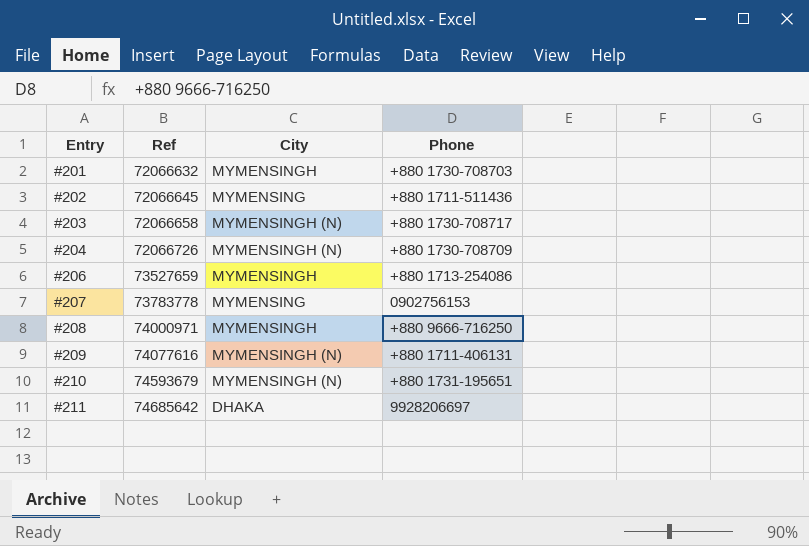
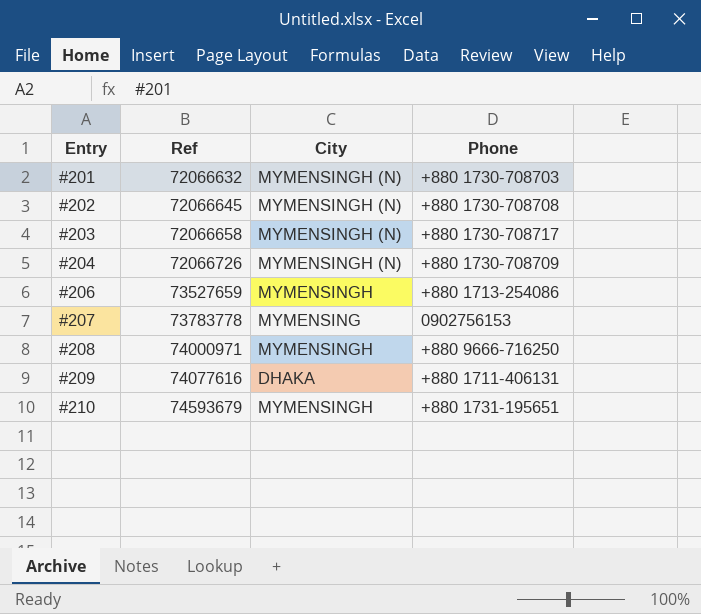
row #211: 74685642 | DHAKA | 9928206697 -> none
#201 | City: MYMENSINGH -> MYMENSINGH (N)
#202 | City: MYMENSING -> MYMENSINGH (N)
#202 | Phone: +880 1711-511436 -> +880 1730-708708
#209 | City: MYMENSINGH (N) -> DHAKA
#210 | City: MYMENSINGH (N) -> MYMENSINGH

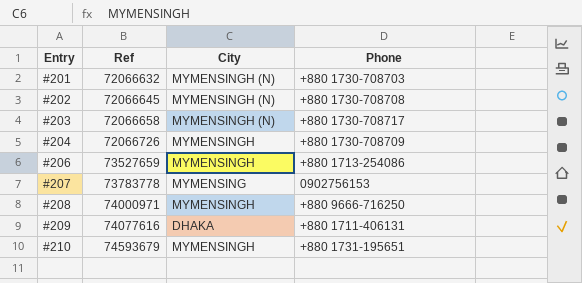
#204 | City: MYMENSINGH (N) -> MYMENSINGH

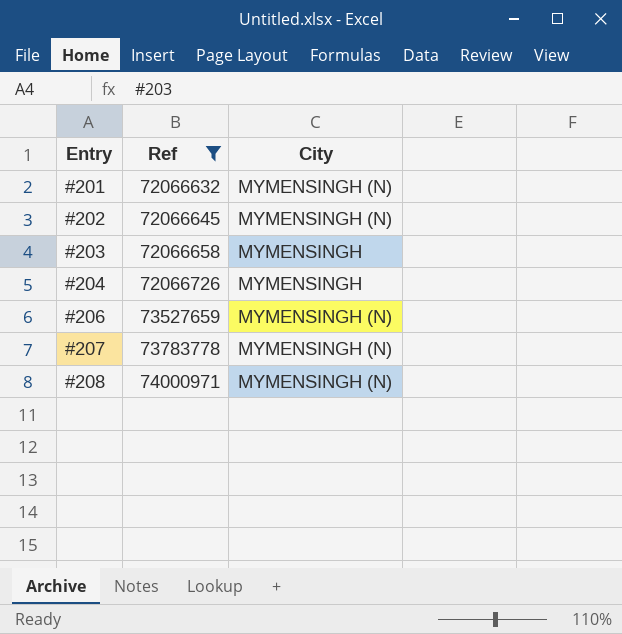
filter: none -> Ref <= 74000971
column Phone | position: 4 -> none
#203 | City: MYMENSINGH (N) -> MYMENSINGH
#206 | City: MYMENSINGH -> MYMENSINGH (N)
#207 | City: MYMENSING -> MYMENSINGH (N)
#208 | City: MYMENSINGH -> MYMENSINGH (N)

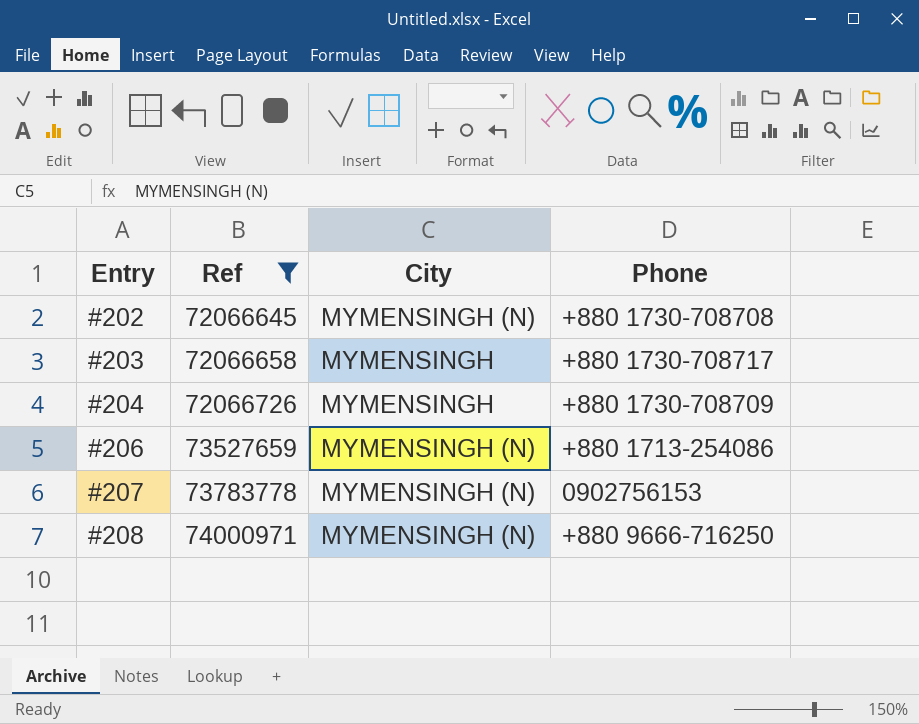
column Phone | position: none -> 4
row #201: 72066632 | MYMENSINGH (N) -> none

